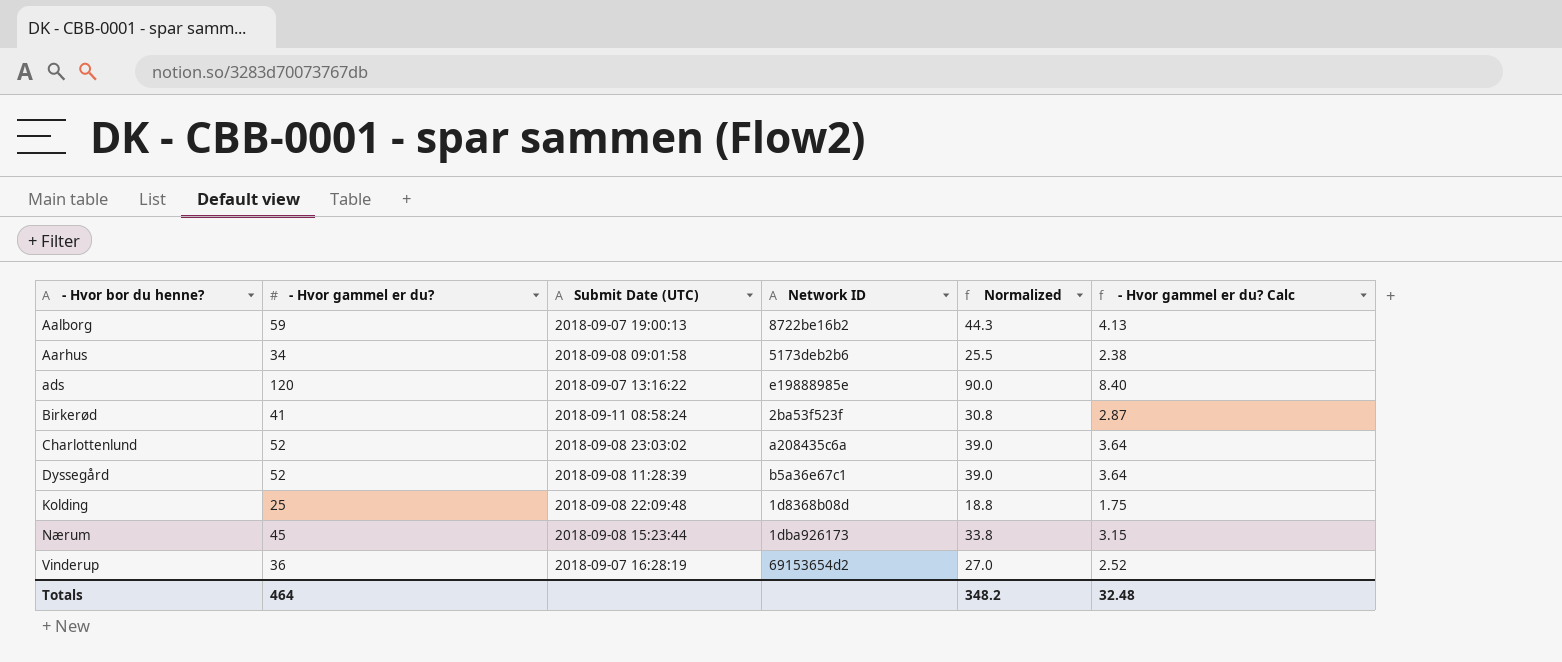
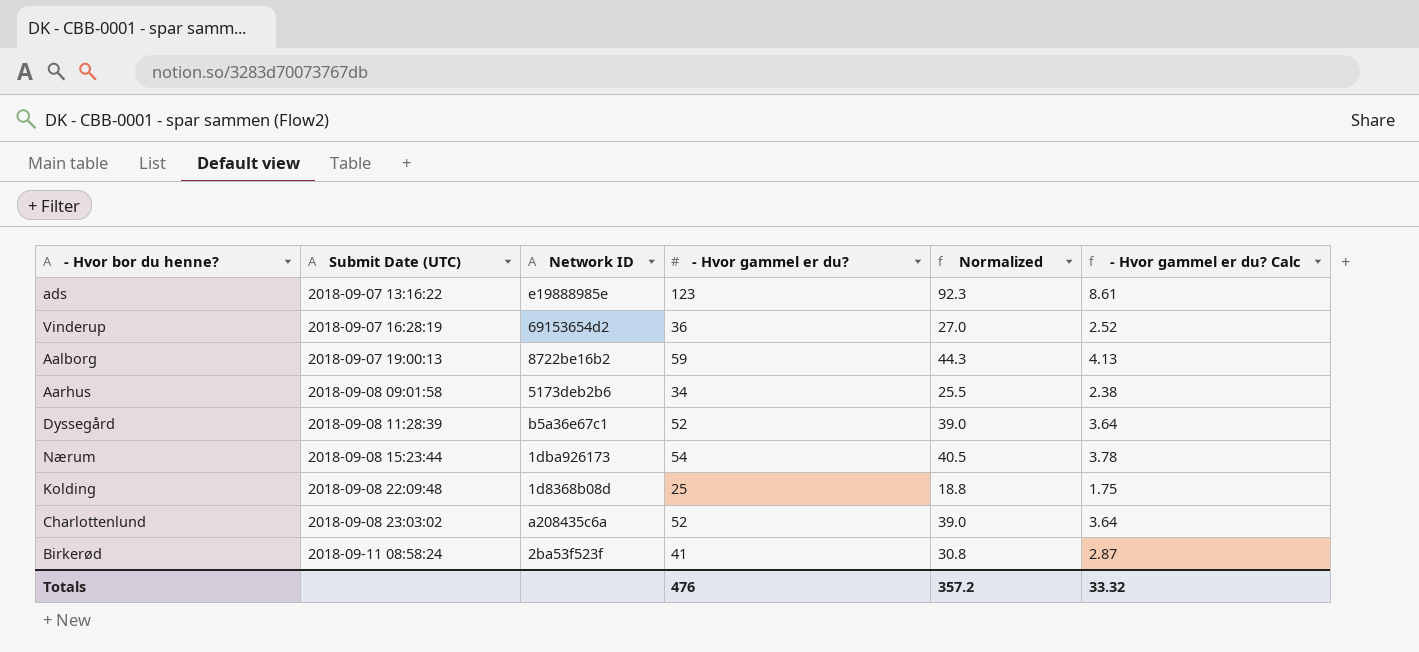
row order: - Hvor bor du henne? ascending -> Submit Date (UTC) ascending
column - Hvor gammel er du? | position: 2 -> 4
ads | - Hvor gammel er du?: 120 -> 123
ads | Normalized: 90.0 -> 92.3
ads | - Hvor gammel er du? Calc: 8.40 -> 8.61
Nærum | - Hvor gammel er du?: 45 -> 54
Nærum | Normalized: 33.8 -> 40.5
Nærum | - Hvor gammel er du? Calc: 3.15 -> 3.78
Totals | - Hvor gammel er du?: 464 -> 476
Totals | Normalized: 348.2 -> 357.2
Totals | - Hvor gammel er du? Calc: 32.48 -> 33.32

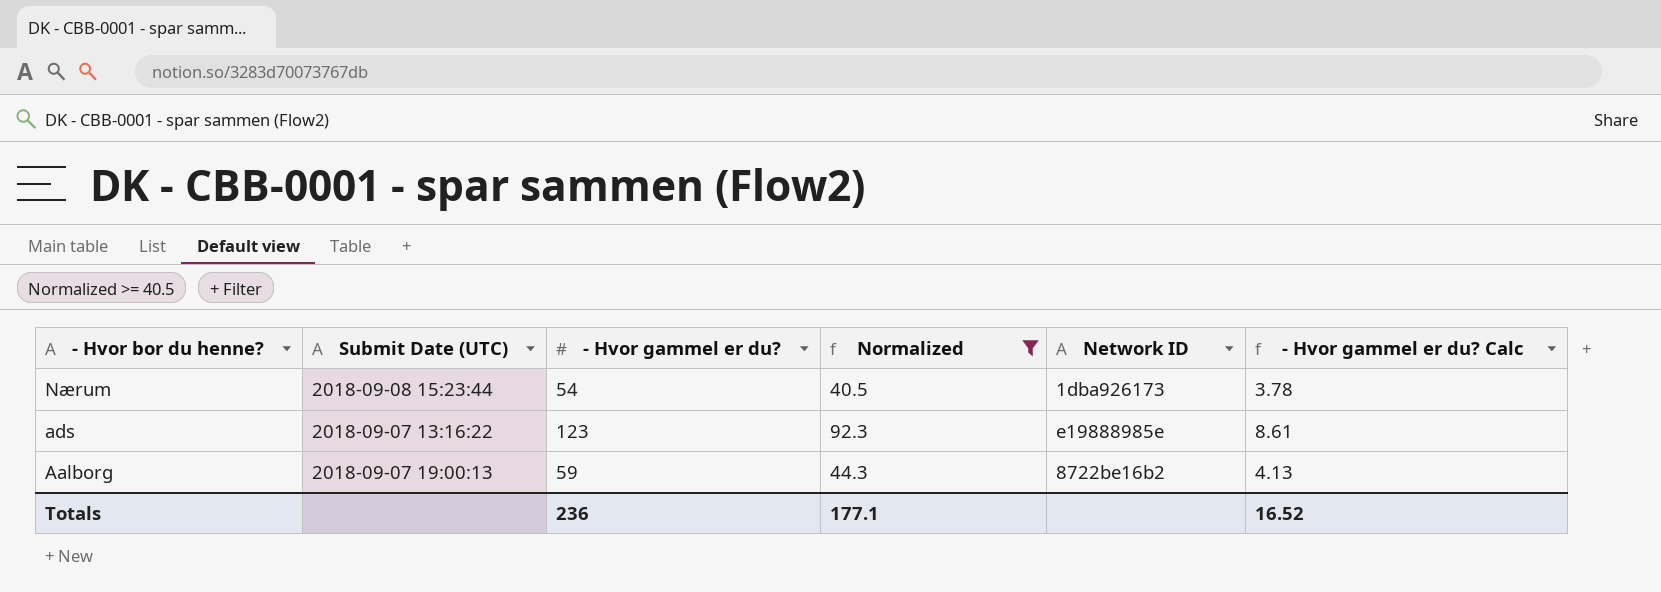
filter: none -> Normalized >= 40.5
row order: Submit Date (UTC) ascending -> - Hvor bor du henne? descending
column Network ID | position: 3 -> 5
Totals | - Hvor gammel er du?: 476 -> 236
Totals | Normalized: 357.2 -> 177.1
Totals | - Hvor gammel er du? Calc: 33.32 -> 16.52

